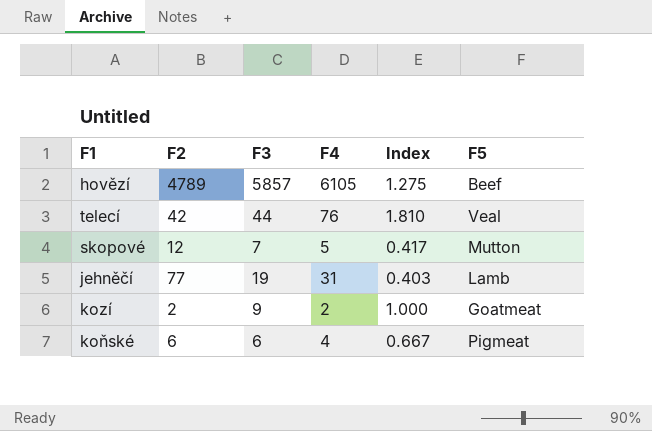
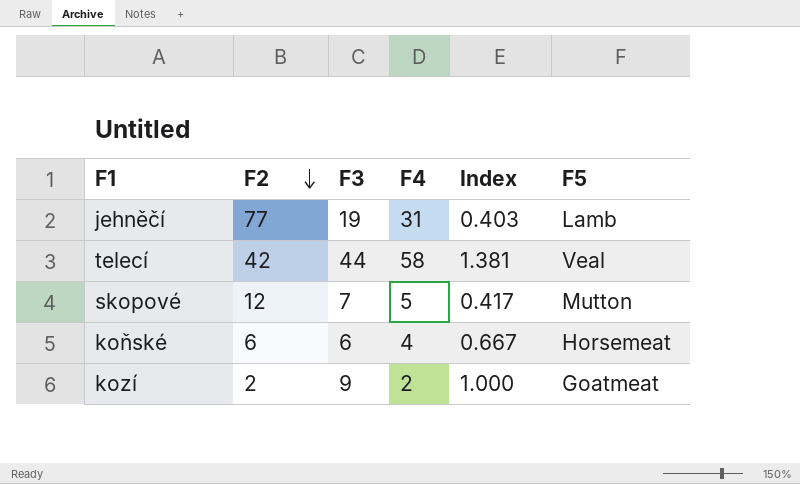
row order: none -> F2 descending
row hovězí: 4789 | 5857 | 6105 | 1.275 | Beef -> none
telecí | F4: 76 -> 58
telecí | Index: 1.810 -> 1.381
koňské | F5: Pigmeat -> Horsemeat

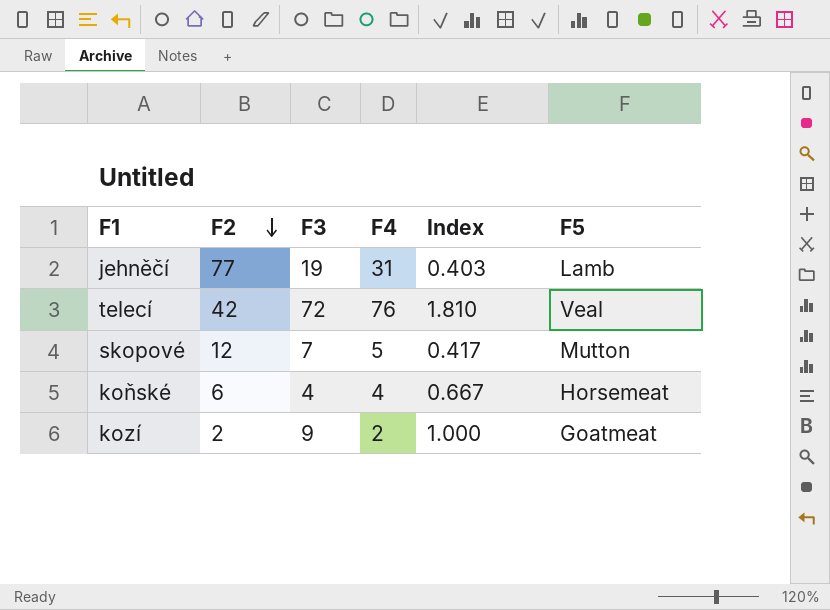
telecí | F3: 44 -> 72
telecí | F4: 58 -> 76
telecí | Index: 1.381 -> 1.810
koňské | F3: 6 -> 4

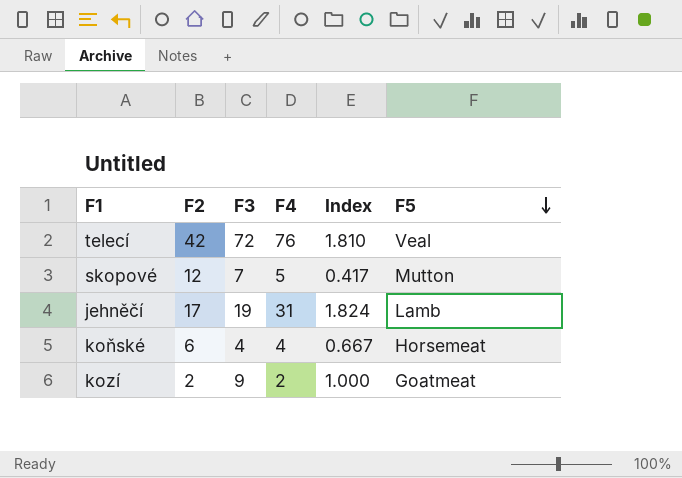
row order: F2 descending -> F5 descending
jehněčí | F2: 77 -> 17
jehněčí | Index: 0.403 -> 1.824

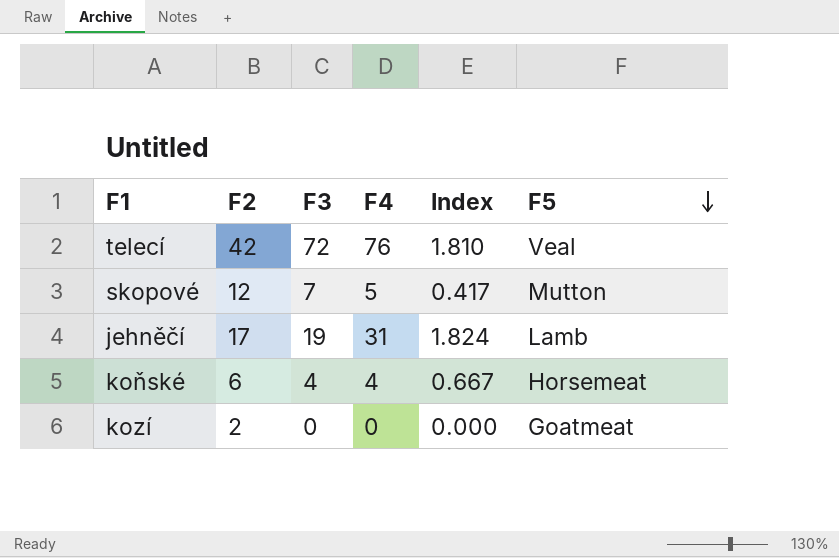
kozí | F3: 9 -> 0
kozí | F4: 2 -> 0
kozí | Index: 1.000 -> 0.000

